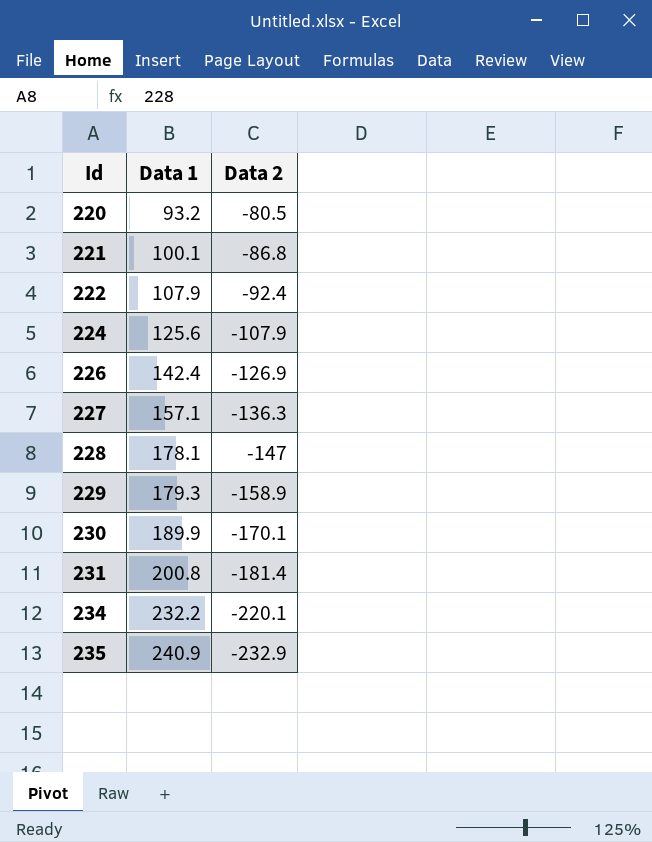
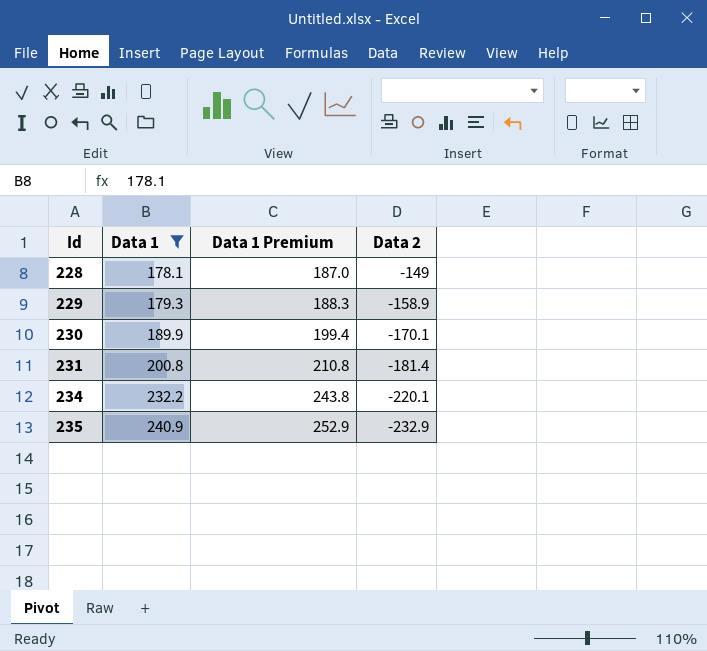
filter: none -> Data 1 >= 178.1
column Data 1 Premium | formula: none -> [Data 1] * 1.05
228 | Data 2: -147 -> -149

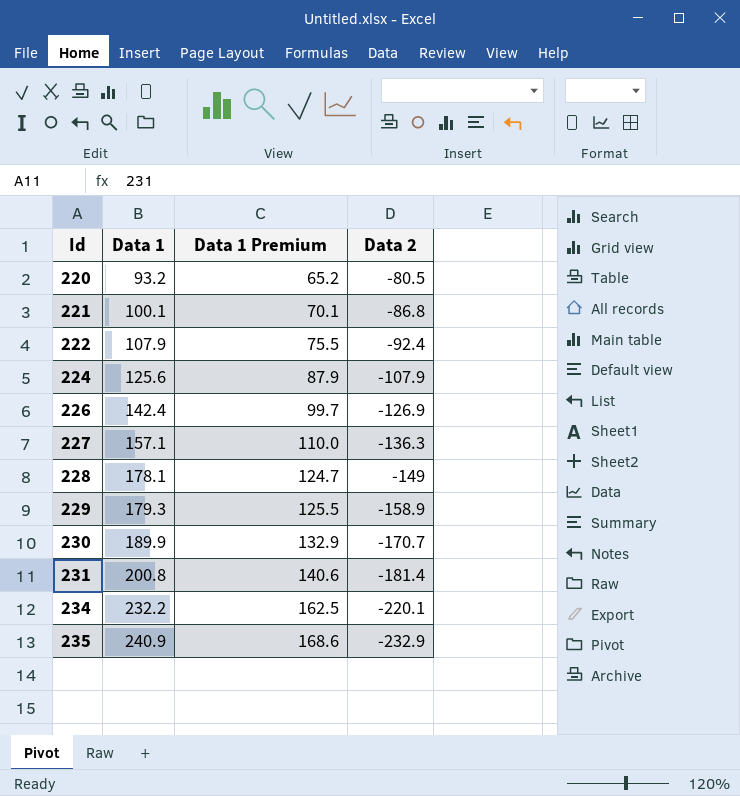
filter: Data 1 >= 178.1 -> none
column Data 1 Premium | formula: [Data 1] * 1.05 -> [Data 1] * 0.7
230 | Data 2: -170.1 -> -170.7

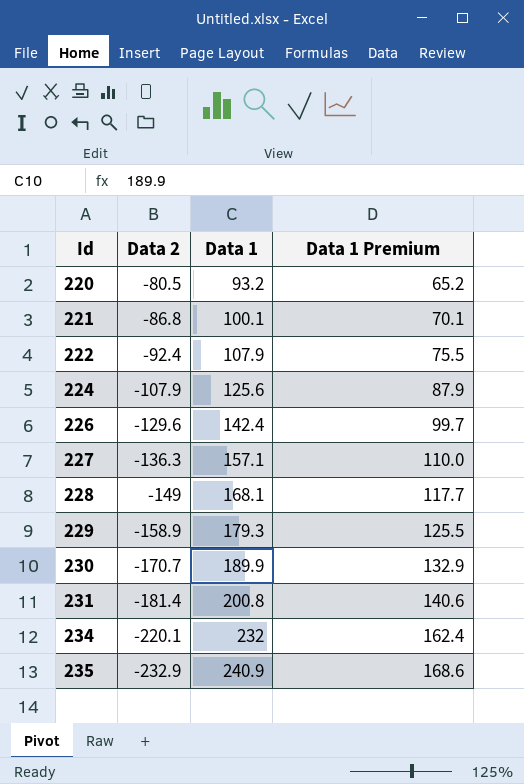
column Data 2 | position: 4 -> 2
226 | Data 2: -126.9 -> -129.6
228 | Data 1: 178.1 -> 168.1
228 | Data 1 Premium: 124.7 -> 117.7
234 | Data 1: 232.2 -> 232
234 | Data 1 Premium: 162.5 -> 162.4

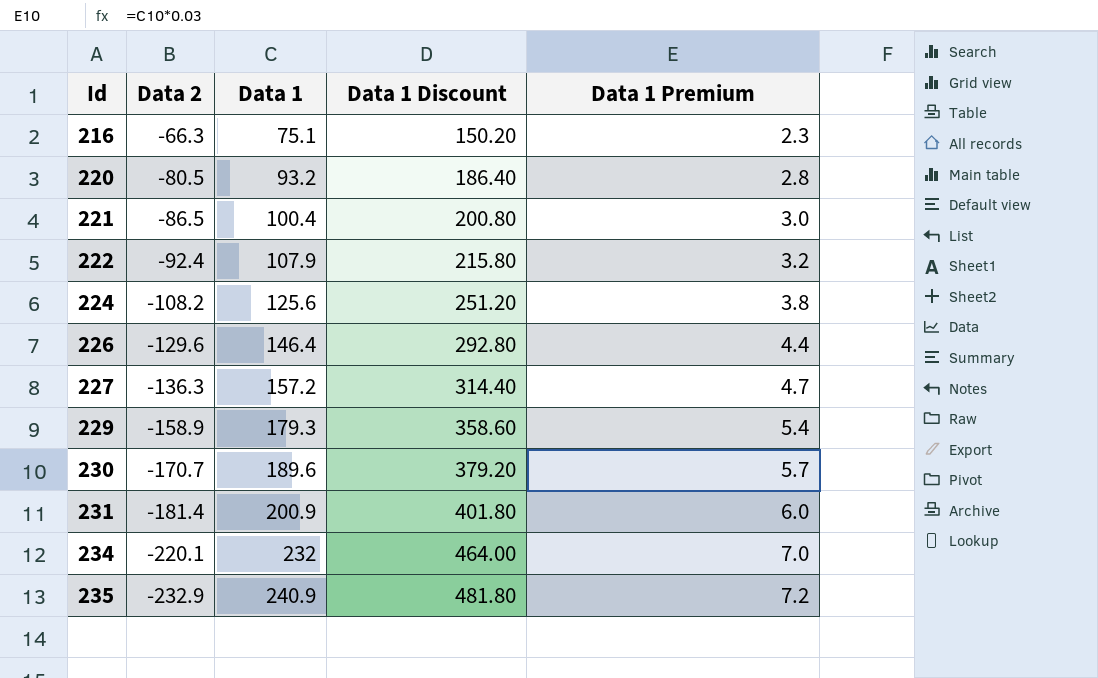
column Data 1 Discount | formula: none -> [Data 1] * 2
column Data 1 Premium | formula: [Data 1] * 0.7 -> [Data 1] * 0.03
row 228: -149 | 168.1 | 117.7 -> none
row 216: none -> -66.3 | 75.1 | 150.20 | 2.3
221 | Data 2: -86.8 -> -86.5
221 | Data 1: 100.1 -> 100.4
224 | Data 2: -107.9 -> -108.2
226 | Data 1: 142.4 -> 146.4
227 | Data 1: 157.1 -> 157.2
230 | Data 1: 189.9 -> 189.6
231 | Data 1: 200.8 -> 200.9

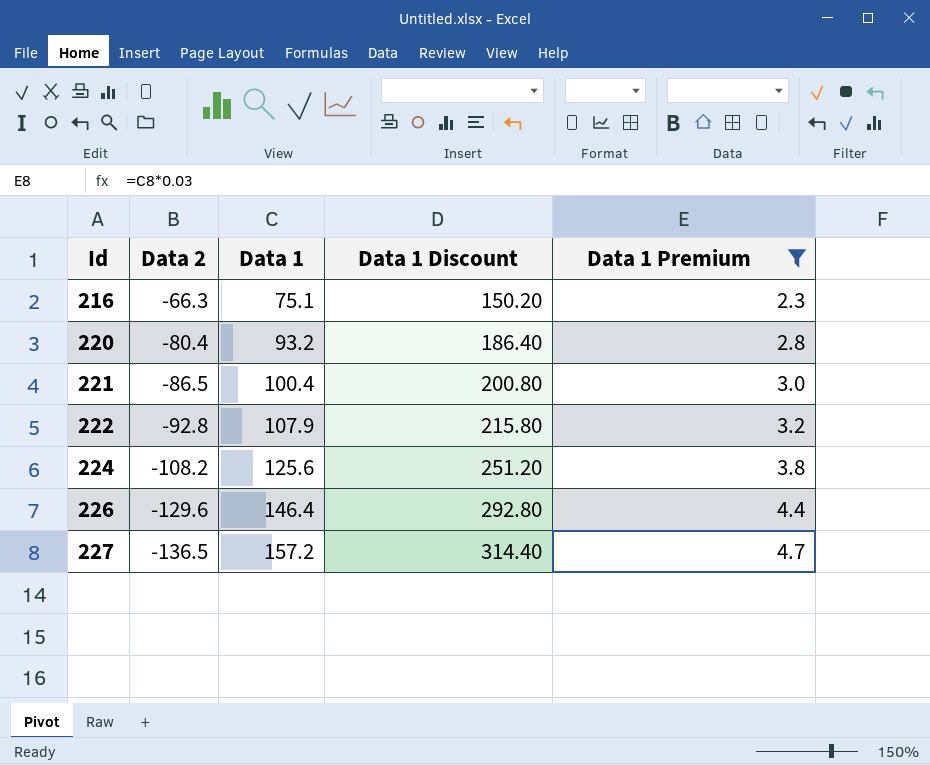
filter: none -> Data 1 Premium <= 4.7
220 | Data 2: -80.5 -> -80.4
222 | Data 2: -92.4 -> -92.8
227 | Data 2: -136.3 -> -136.5

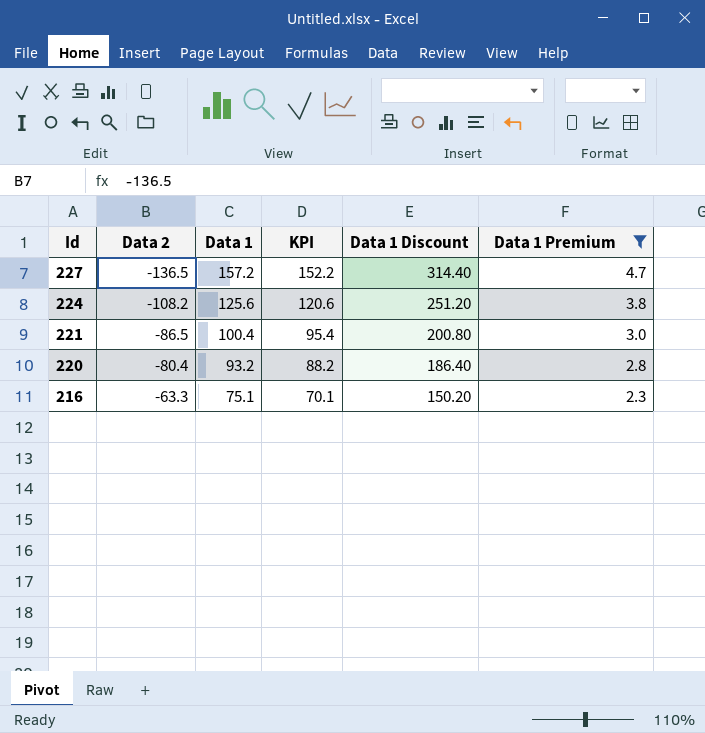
row order: Id ascending -> Id descending
column KPI | formula: none -> [Data 1] - 5
row 222: -92.8 | 107.9 | 215.80 | 3.2 -> none
row 226: -129.6 | 146.4 | 292.80 | 4.4 -> none
216 | Data 2: -66.3 -> -63.3

